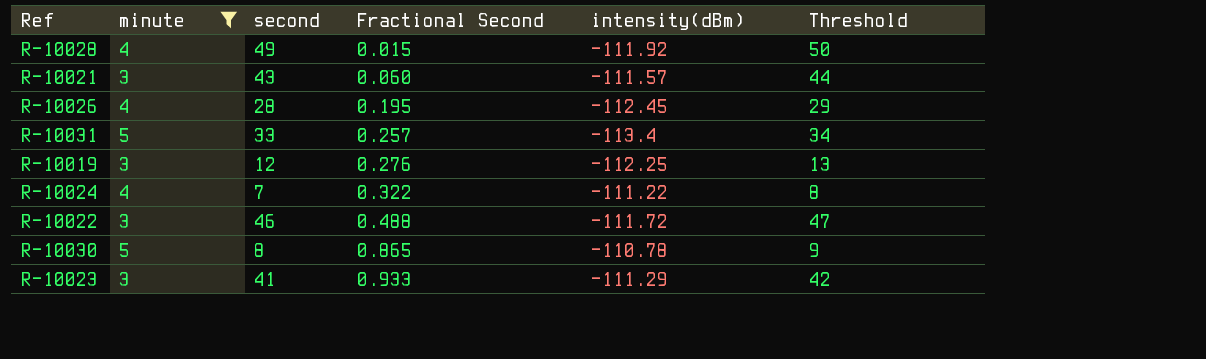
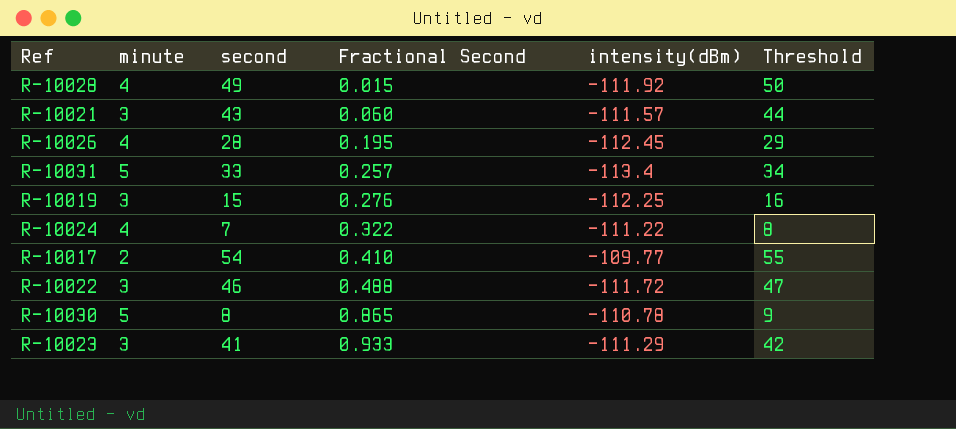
filter: minute != 2 -> none
R-10019 | second: 12 -> 15
R-10019 | Threshold: 13 -> 16

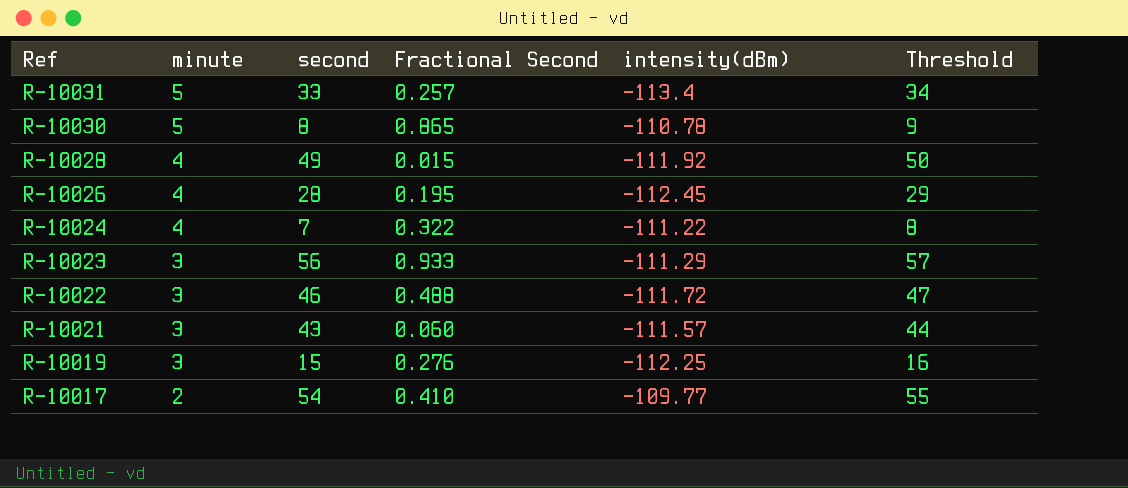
row order: Fractional Second ascending -> Ref descending
R-10023 | second: 41 -> 56
R-10023 | Threshold: 42 -> 57

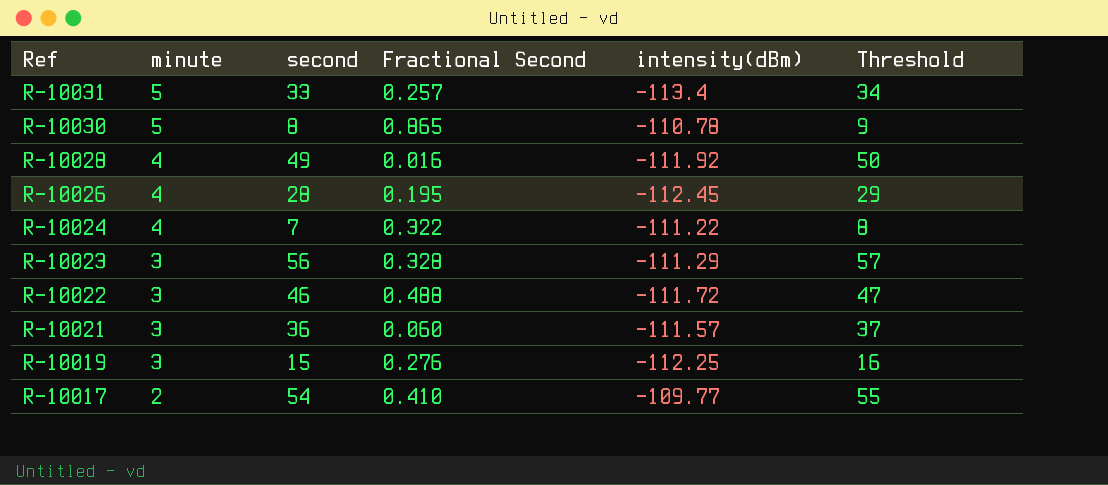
R-10028 | Fractional Second: 0.015 -> 0.016
R-10023 | Fractional Second: 0.933 -> 0.328
R-10021 | second: 43 -> 36
R-10021 | Threshold: 44 -> 37

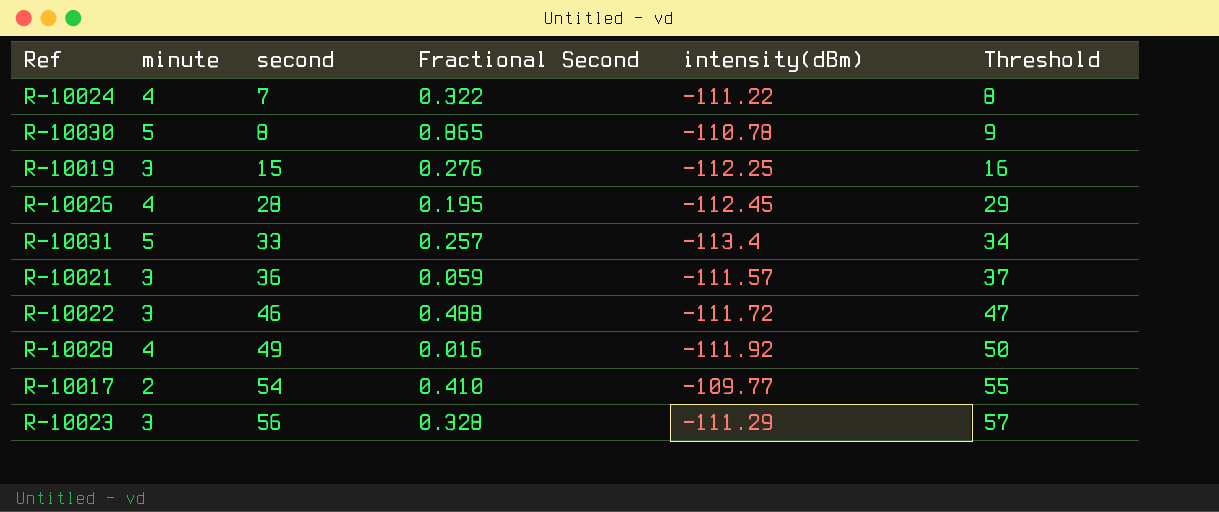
row order: Ref descending -> second ascending
R-10021 | Fractional Second: 0.060 -> 0.059

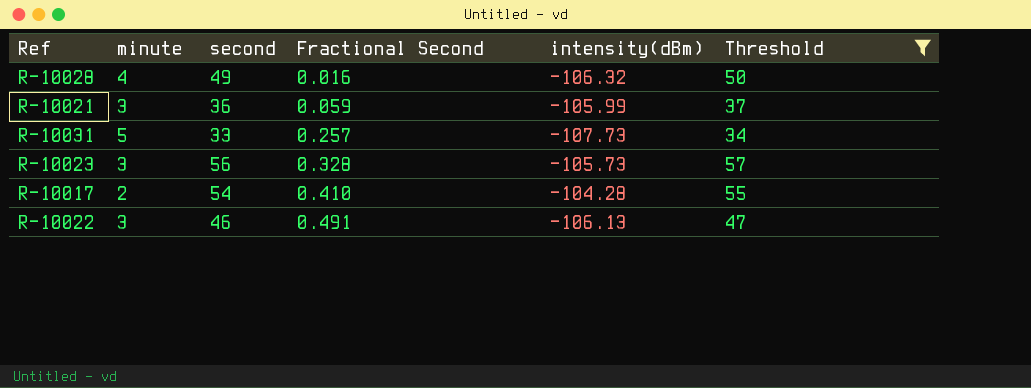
filter: none -> Threshold >= 34
row order: second ascending -> Fractional Second ascending
R-10028 | intensity(dBm): -111.92 -> -106.32
R-10021 | intensity(dBm): -111.57 -> -105.99
R-10031 | intensity(dBm): -113.4 -> -107.73
R-10023 | intensity(dBm): -111.29 -> -105.73
R-10017 | intensity(dBm): -109.77 -> -104.28
R-10022 | Fractional Second: 0.488 -> 0.491
R-10022 | intensity(dBm): -111.72 -> -106.13

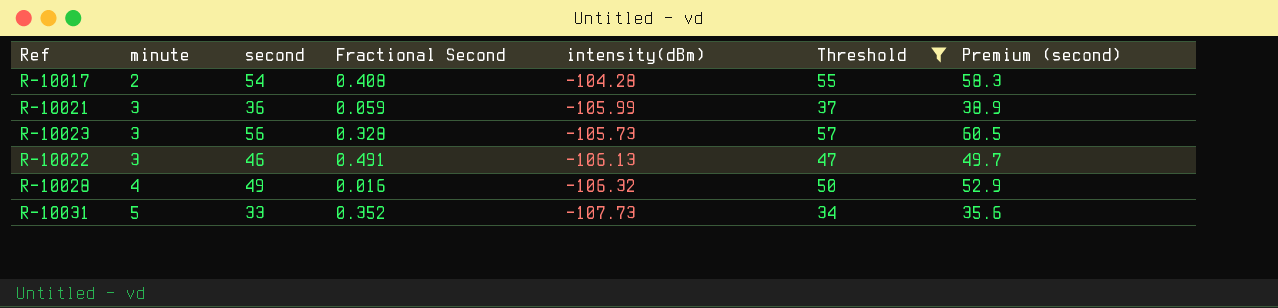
row order: Fractional Second ascending -> minute ascending
column Premium (second) | formula: none -> [second] * 1.08
R-10017 | Fractional Second: 0.410 -> 0.408
R-10031 | Fractional Second: 0.257 -> 0.352

